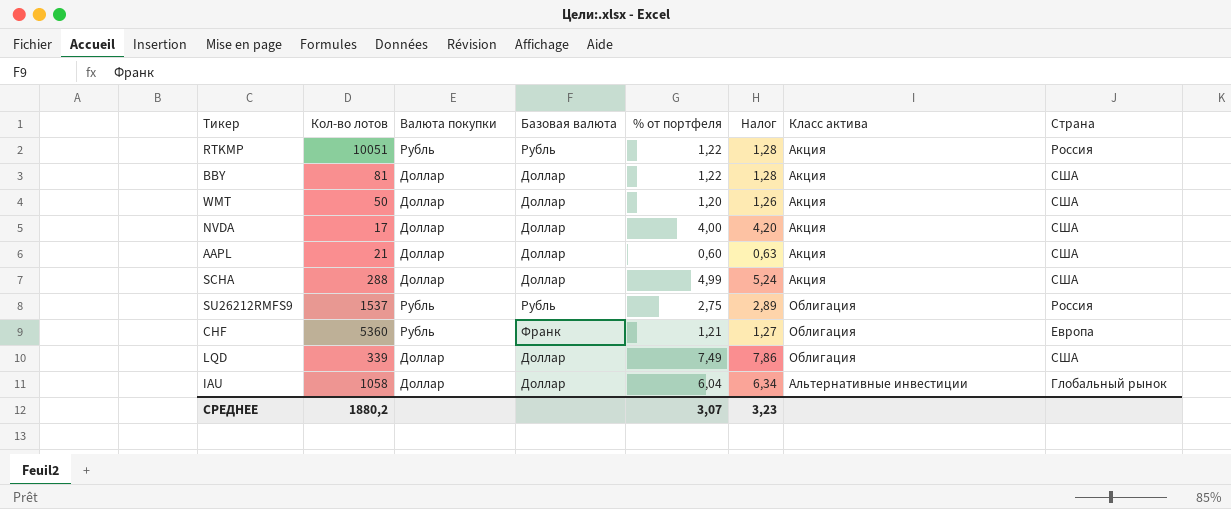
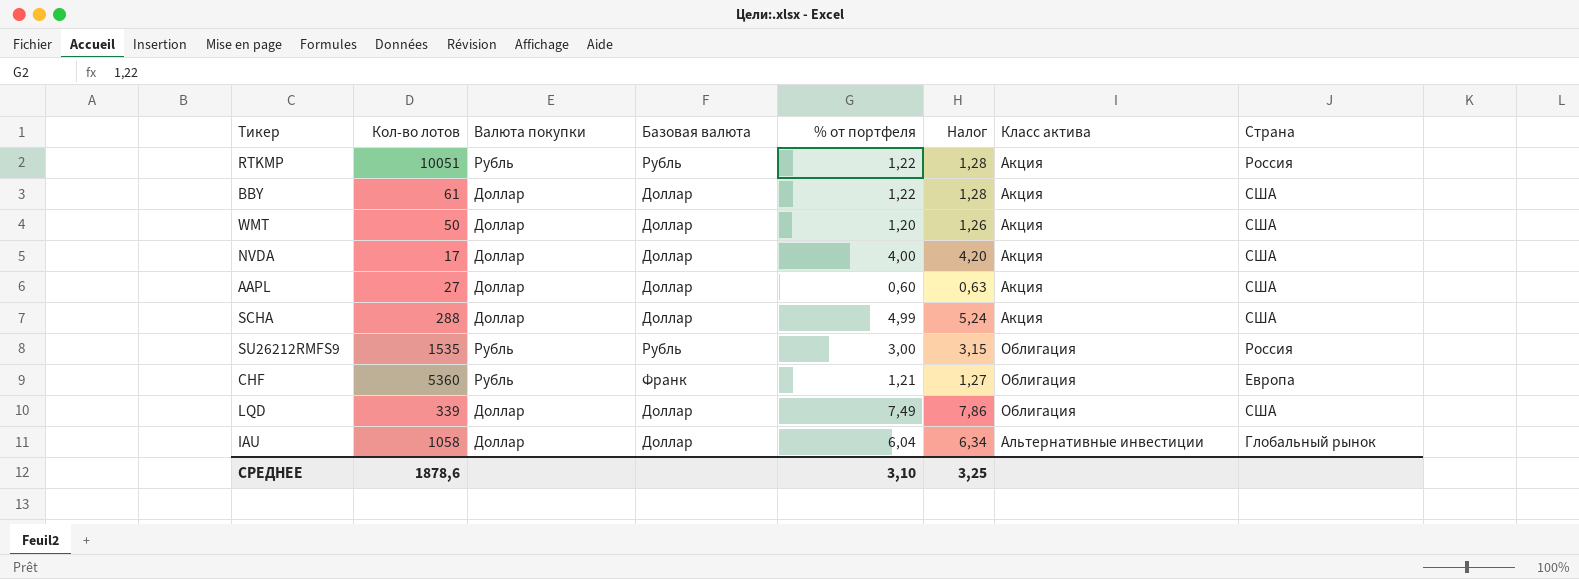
BBY | Кол-во лотов: 81 -> 61
AAPL | Кол-во лотов: 21 -> 27
SU26212RMFS9 | Кол-во лотов: 1537 -> 1535
SU26212RMFS9 | % от портфеля: 2,75 -> 3,00
SU26212RMFS9 | Налог: 2,89 -> 3,15
СРЕДНЕЕ | Кол-во лотов: 1880,2 -> 1878,6
СРЕДНЕЕ | % от портфеля: 3,07 -> 3,10
СРЕДНЕЕ | Налог: 3,23 -> 3,25

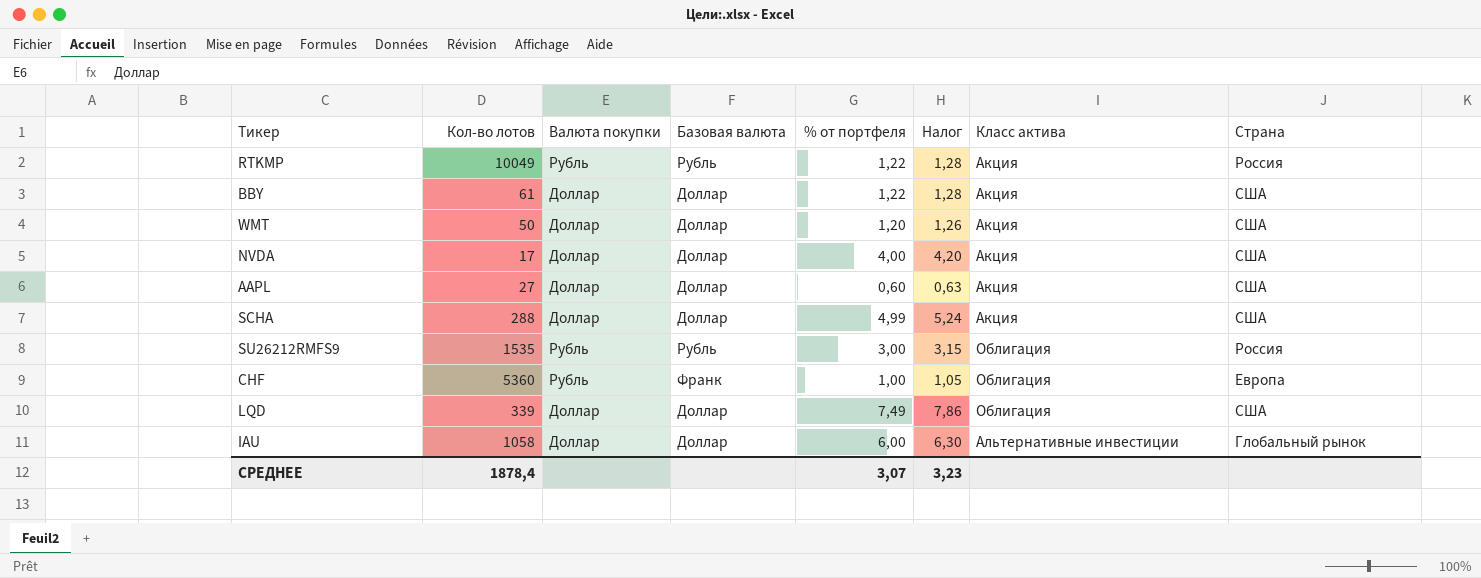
RTKMP | Кол-во лотов: 10051 -> 10049
CHF | % от портфеля: 1,21 -> 1,00
CHF | Налог: 1,27 -> 1,05
IAU | % от портфеля: 6,04 -> 6,00
IAU | Налог: 6,34 -> 6,30
СРЕДНЕЕ | Кол-во лотов: 1878,6 -> 1878,4
СРЕДНЕЕ | % от портфеля: 3,10 -> 3,07
СРЕДНЕЕ | Налог: 3,25 -> 3,23

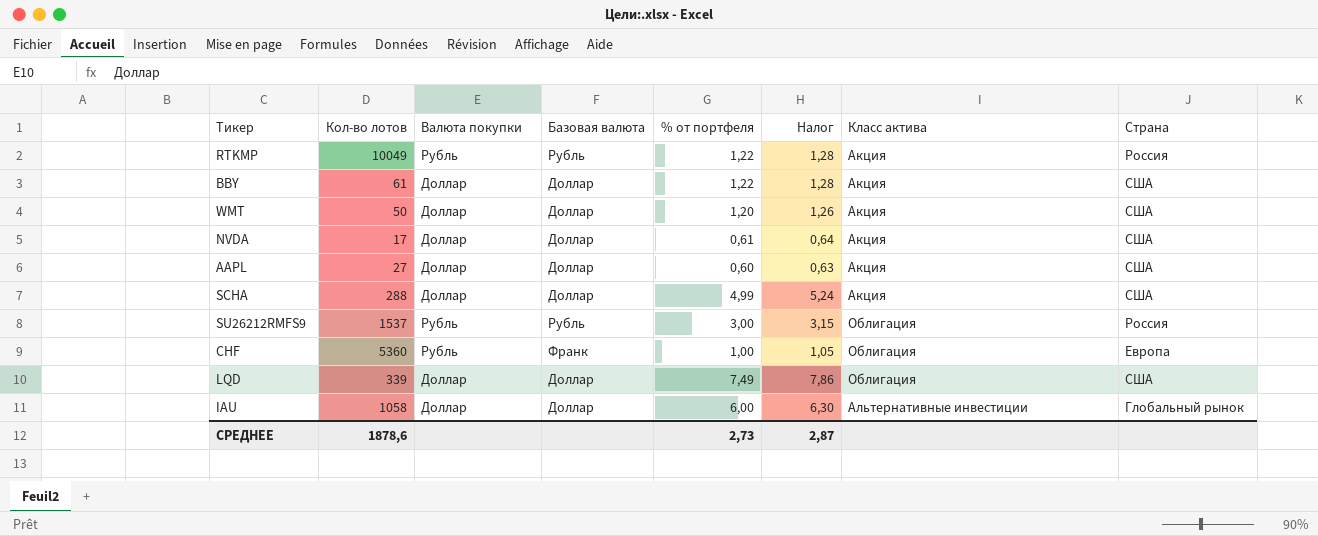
NVDA | % от портфеля: 4,00 -> 0,61
NVDA | Налог: 4,20 -> 0,64
SU26212RMFS9 | Кол-во лотов: 1535 -> 1537
СРЕДНЕЕ | Кол-во лотов: 1878,4 -> 1878,6
СРЕДНЕЕ | % от портфеля: 3,07 -> 2,73
СРЕДНЕЕ | Налог: 3,23 -> 2,87

